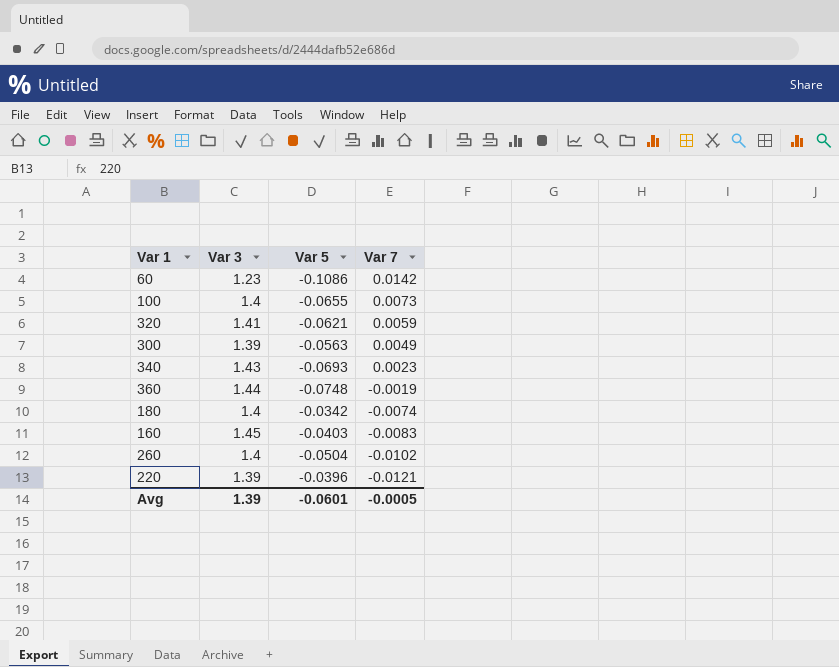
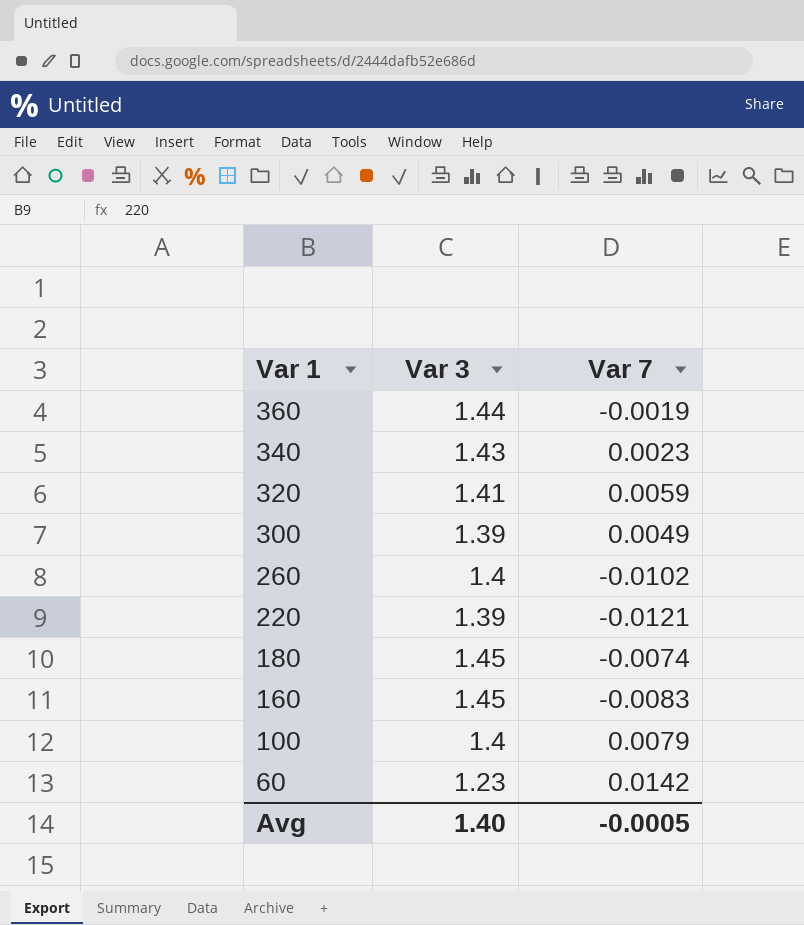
row order: Var 7 descending -> Var 1 descending
column Var 5 | position: 3 -> none
180 | Var 3: 1.4 -> 1.45
100 | Var 7: 0.0073 -> 0.0079
Avg | Var 3: 1.39 -> 1.40

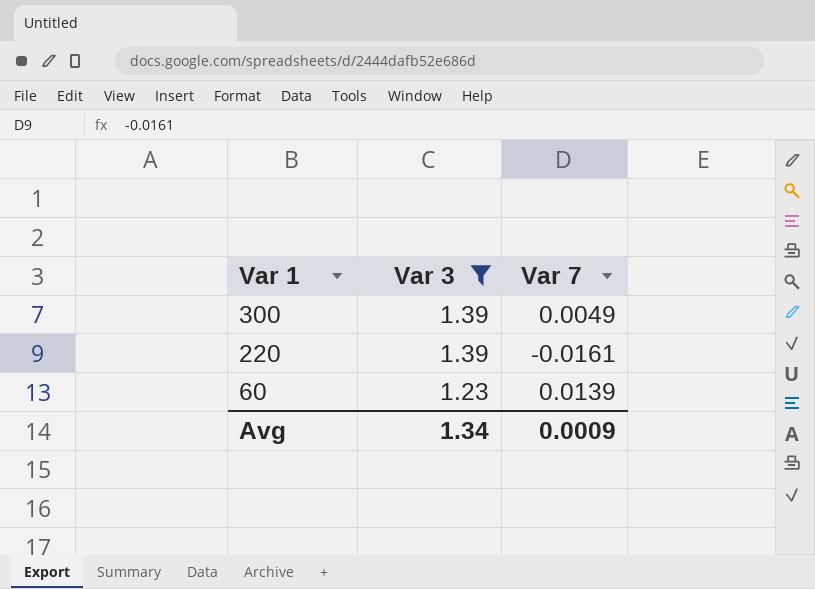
filter: none -> Var 3 <= 1.39
220 | Var 7: -0.0121 -> -0.0161
60 | Var 7: 0.0142 -> 0.0139
Avg | Var 3: 1.40 -> 1.34
Avg | Var 7: -0.0005 -> 0.0009

